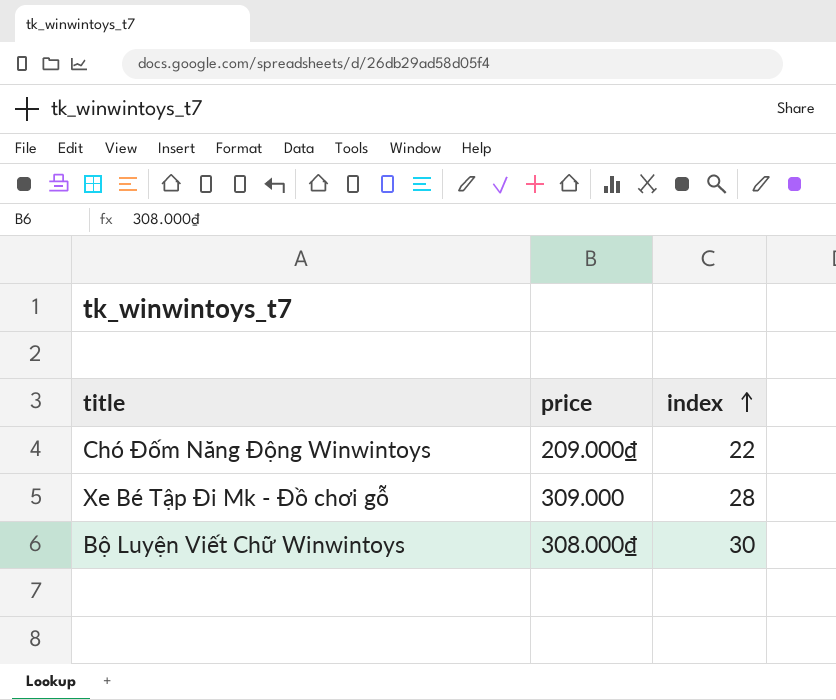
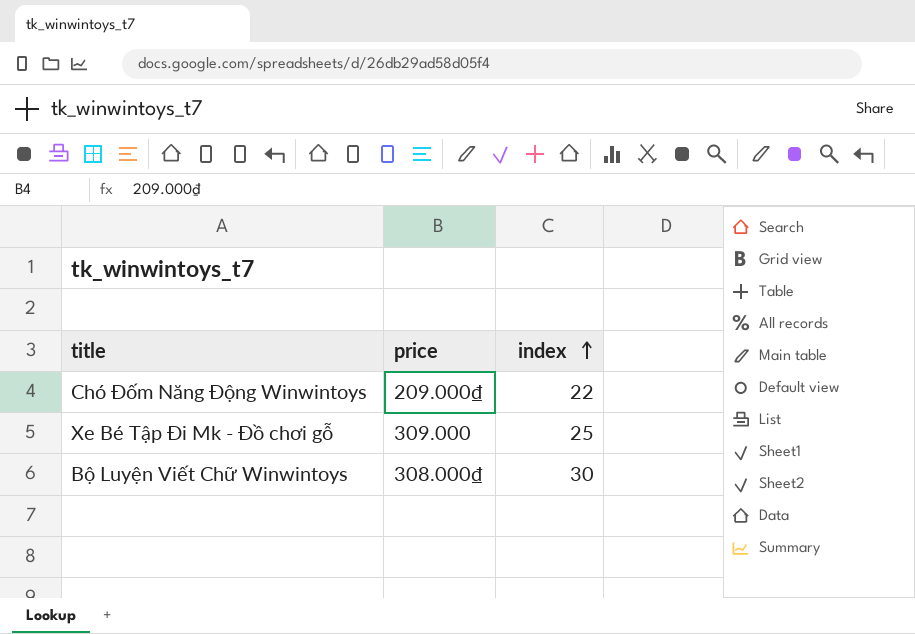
Xe Bé Tập Đi Mk - Đồ chơi gỗ | index: 28 -> 25

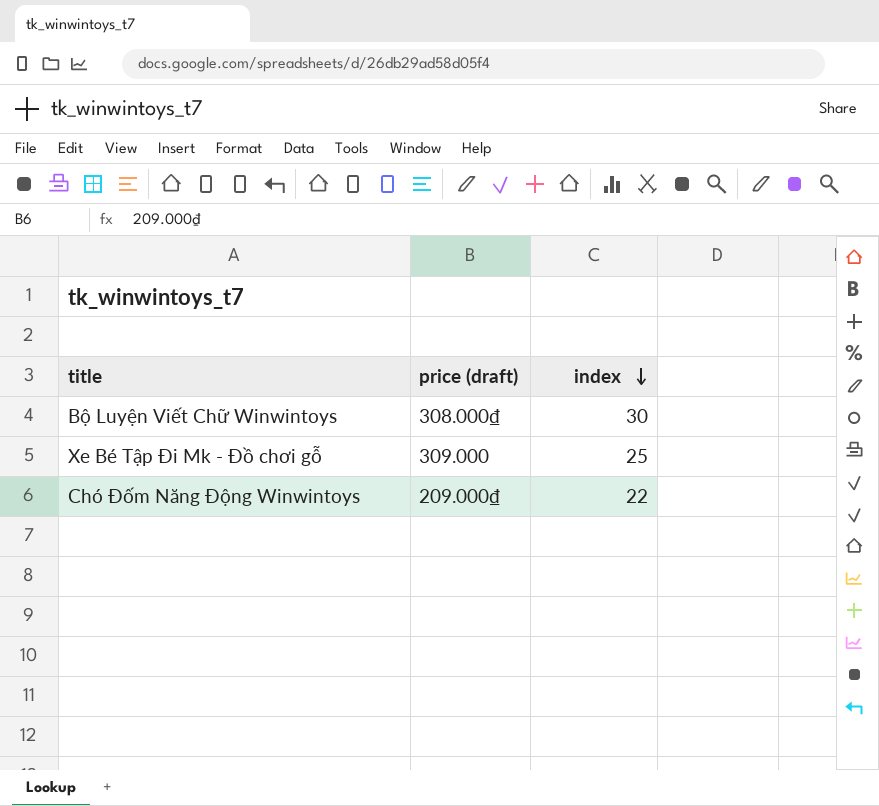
row order: index ascending -> index descending
column name: price -> price (draft)

